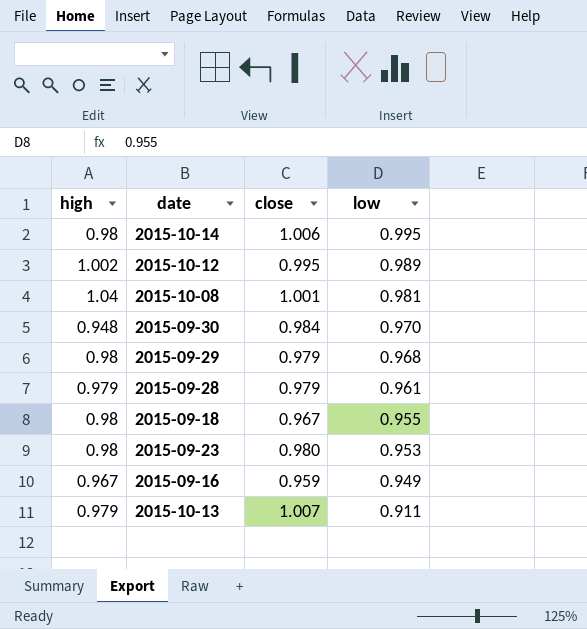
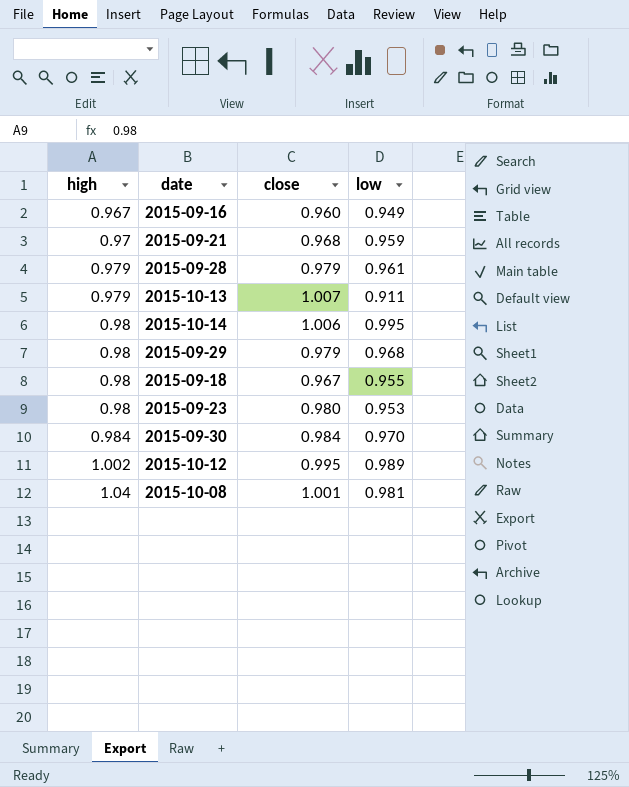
row order: low descending -> high ascending
2015-09-16 | close: 0.959 -> 0.960
row 2015-09-21: none -> 0.97 | 0.968 | 0.959
2015-09-30 | high: 0.948 -> 0.984

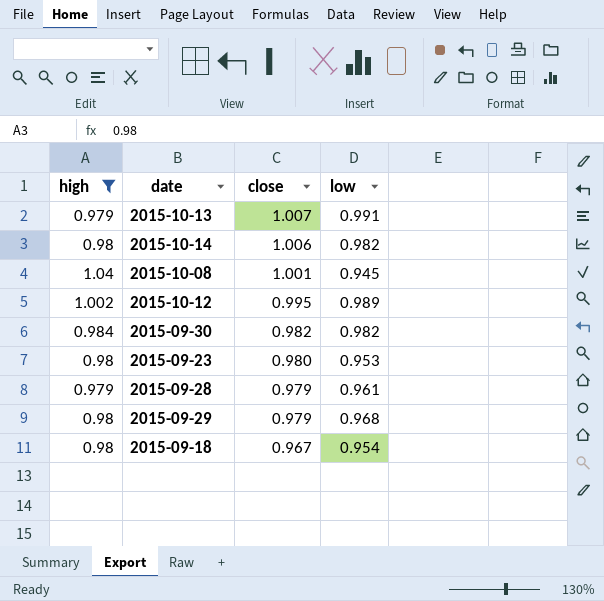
filter: none -> high >= 0.979
row order: high ascending -> close descending
2015-10-13 | low: 0.911 -> 0.991
2015-10-14 | low: 0.995 -> 0.982
2015-10-08 | low: 0.981 -> 0.945
2015-09-30 | close: 0.984 -> 0.982
2015-09-30 | low: 0.970 -> 0.982
2015-09-18 | low: 0.955 -> 0.954

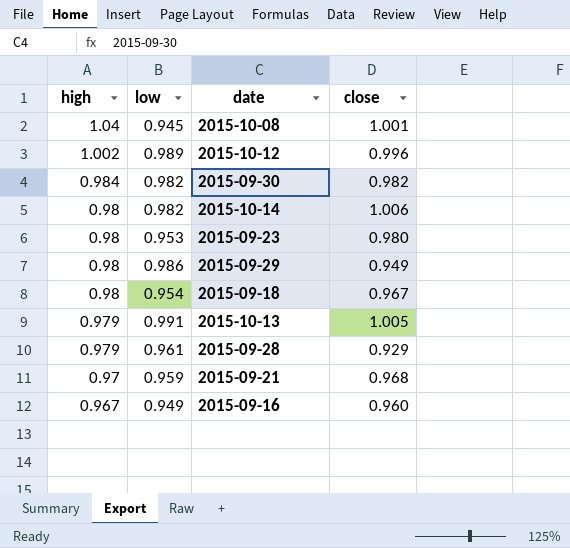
filter: high >= 0.979 -> none
row order: close descending -> high descending
column low | position: 4 -> 2
2015-10-12 | close: 0.995 -> 0.996
2015-09-29 | low: 0.968 -> 0.986
2015-09-29 | close: 0.979 -> 0.949
2015-10-13 | close: 1.007 -> 1.005
2015-09-28 | close: 0.979 -> 0.929

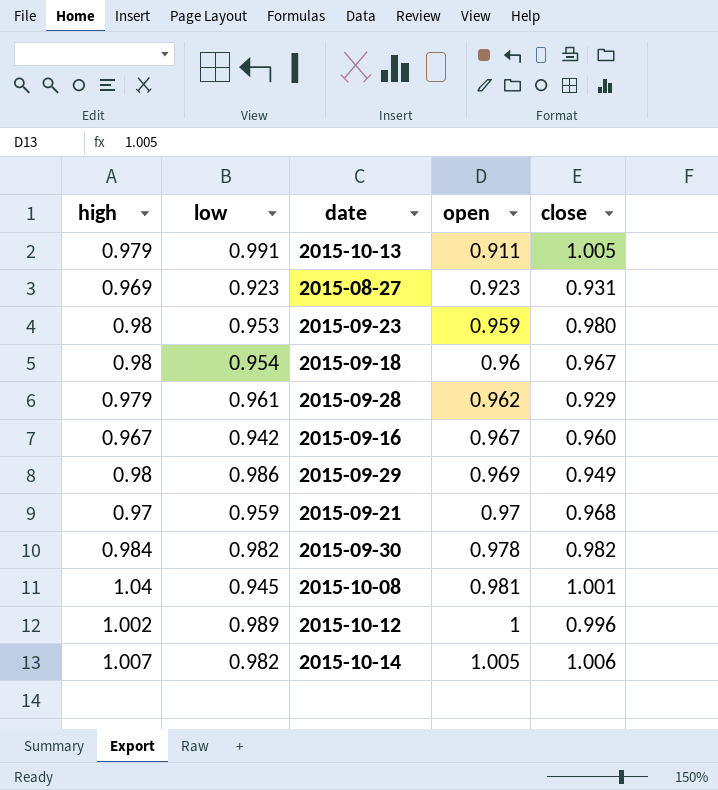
row order: high descending -> open ascending
column open | position: none -> 4
row 2015-08-27: none -> 0.969 | 0.923 | 0.923 | 0.931
2015-09-16 | low: 0.949 -> 0.942
2015-10-14 | high: 0.98 -> 1.007

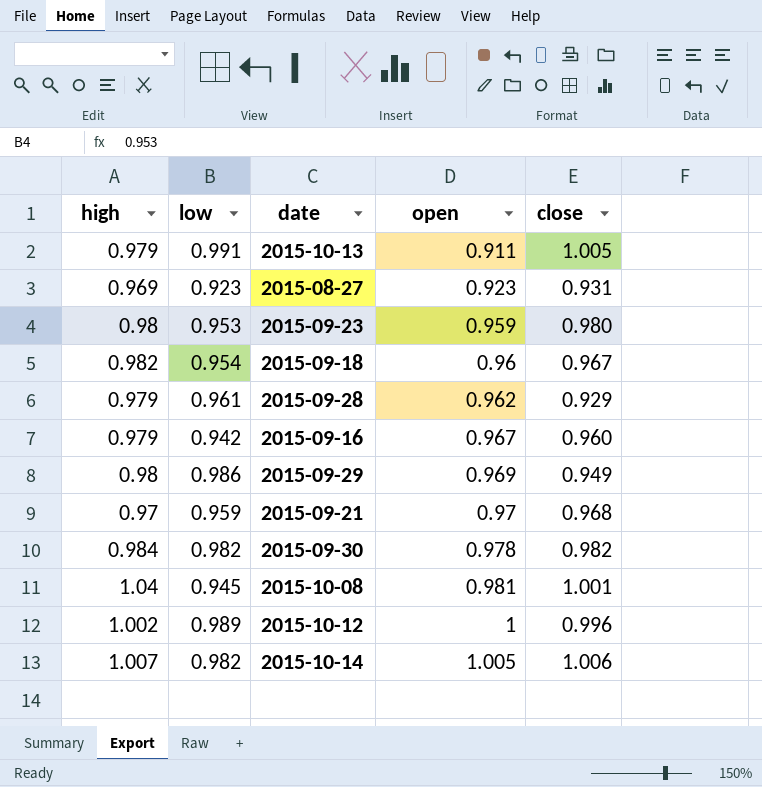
2015-09-18 | high: 0.98 -> 0.982
2015-09-16 | high: 0.967 -> 0.979

